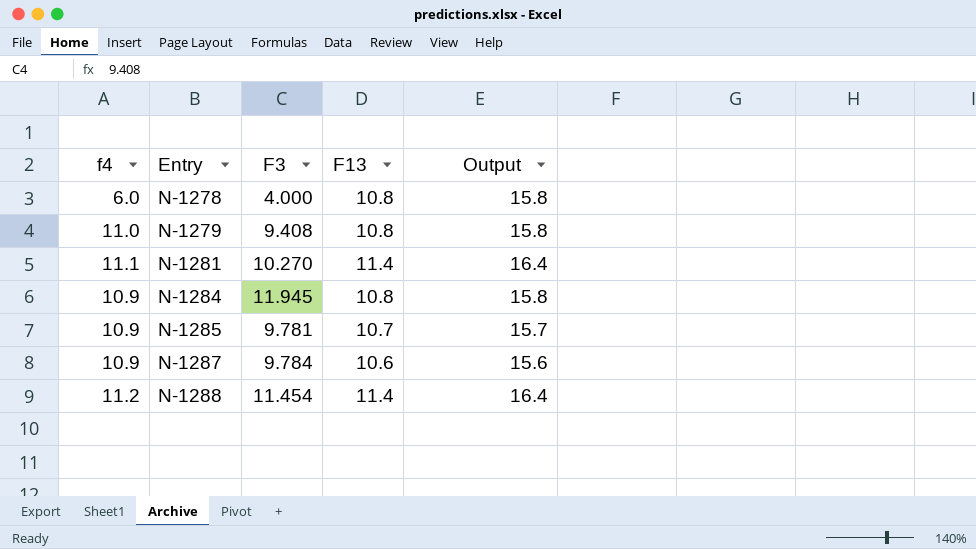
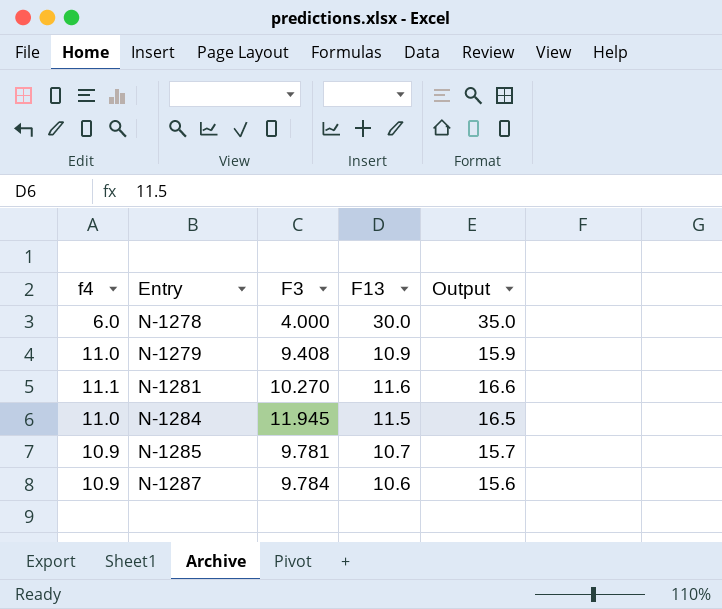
row N-1288: 11.2 | 11.454 | 11.4 | 16.4 -> none
N-1278 | F13: 10.8 -> 30.0
N-1278 | Output: 15.8 -> 35.0
N-1279 | F13: 10.8 -> 10.9
N-1279 | Output: 15.8 -> 15.9
N-1281 | F13: 11.4 -> 11.6
N-1281 | Output: 16.4 -> 16.6
N-1284 | f4: 10.9 -> 11.0
N-1284 | F13: 10.8 -> 11.5
N-1284 | Output: 15.8 -> 16.5

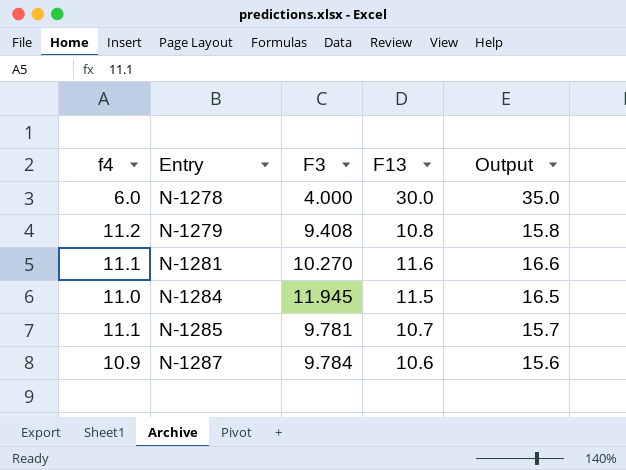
N-1279 | f4: 11.0 -> 11.2
N-1279 | F13: 10.9 -> 10.8
N-1279 | Output: 15.9 -> 15.8
N-1285 | f4: 10.9 -> 11.1

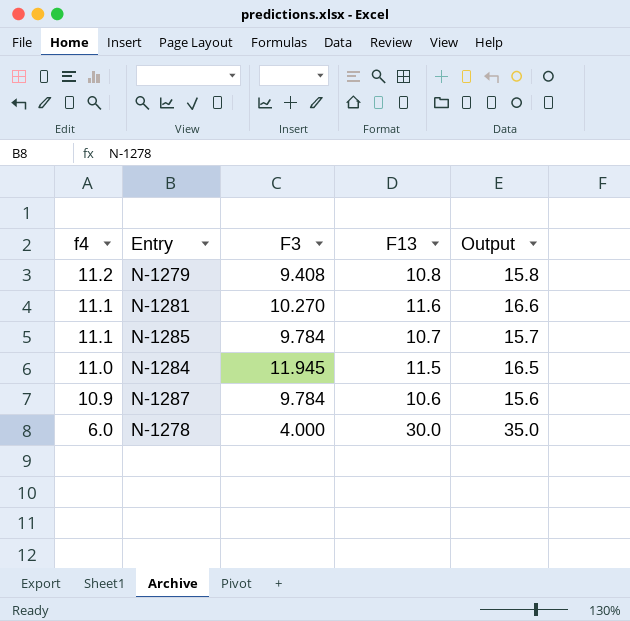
row order: Entry ascending -> f4 descending
N-1285 | F3: 9.781 -> 9.784

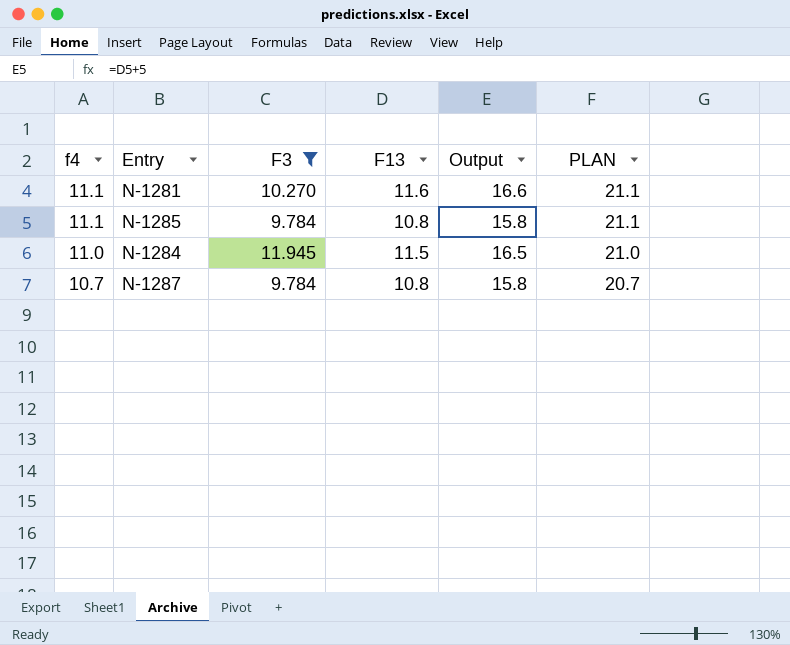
filter: none -> F3 >= 9.784
column PLAN | formula: none -> [f4] + 10
N-1285 | F13: 10.7 -> 10.8
N-1285 | Output: 15.7 -> 15.8
N-1287 | f4: 10.9 -> 10.7
N-1287 | F13: 10.6 -> 10.8
N-1287 | Output: 15.6 -> 15.8

